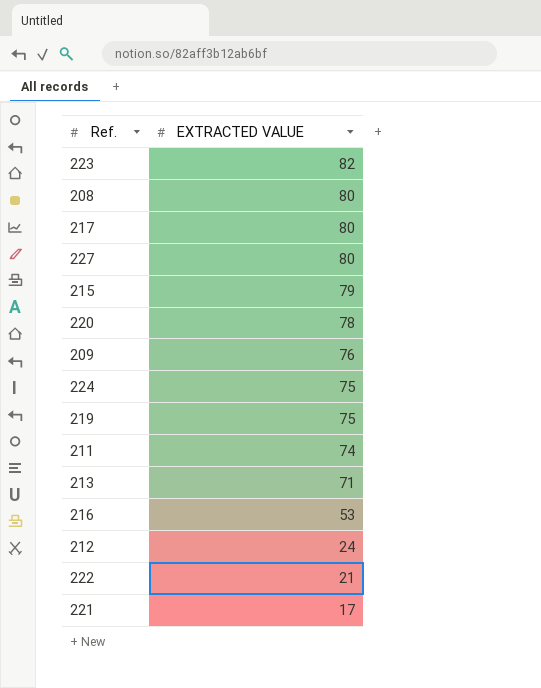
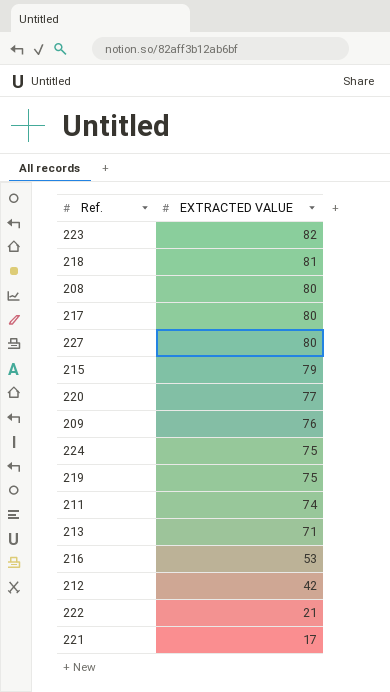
row 218: none -> 81
220 | EXTRACTED VALUE: 78 -> 77
212 | EXTRACTED VALUE: 24 -> 42

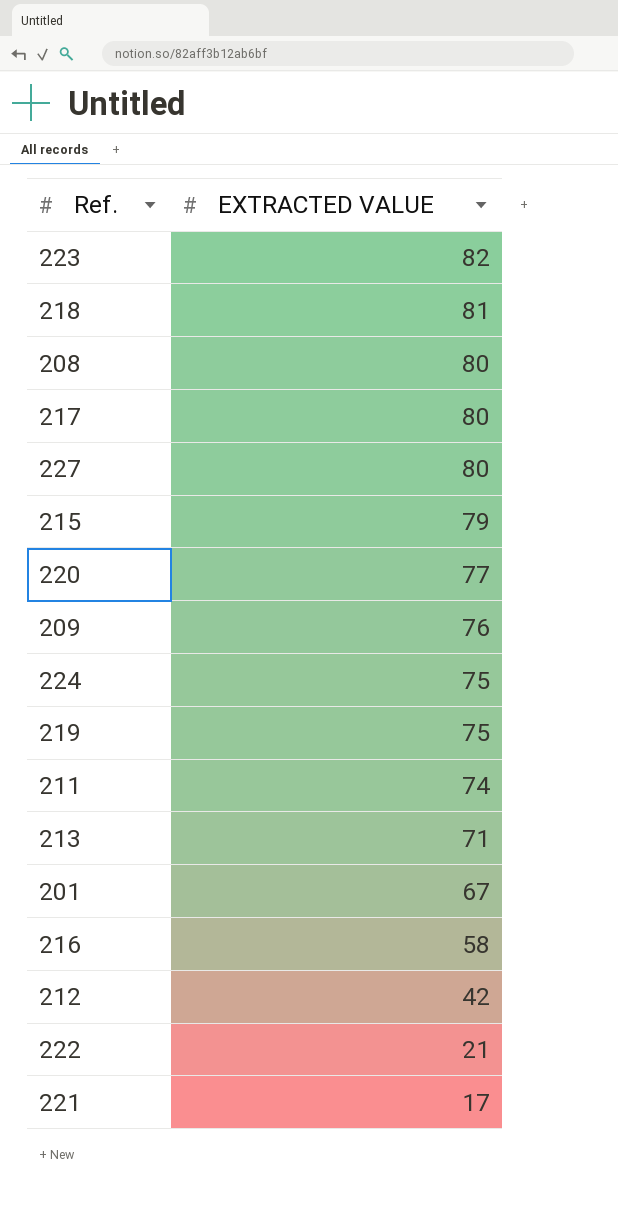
row 201: none -> 67
216 | EXTRACTED VALUE: 53 -> 58

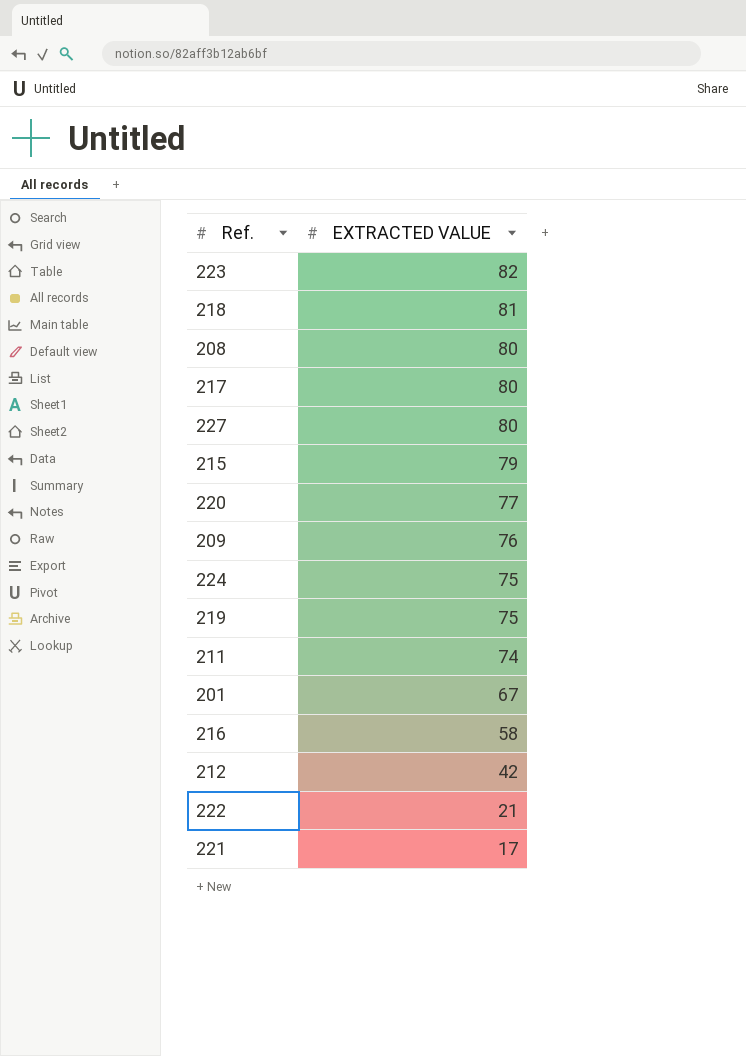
row 213: 71 -> none

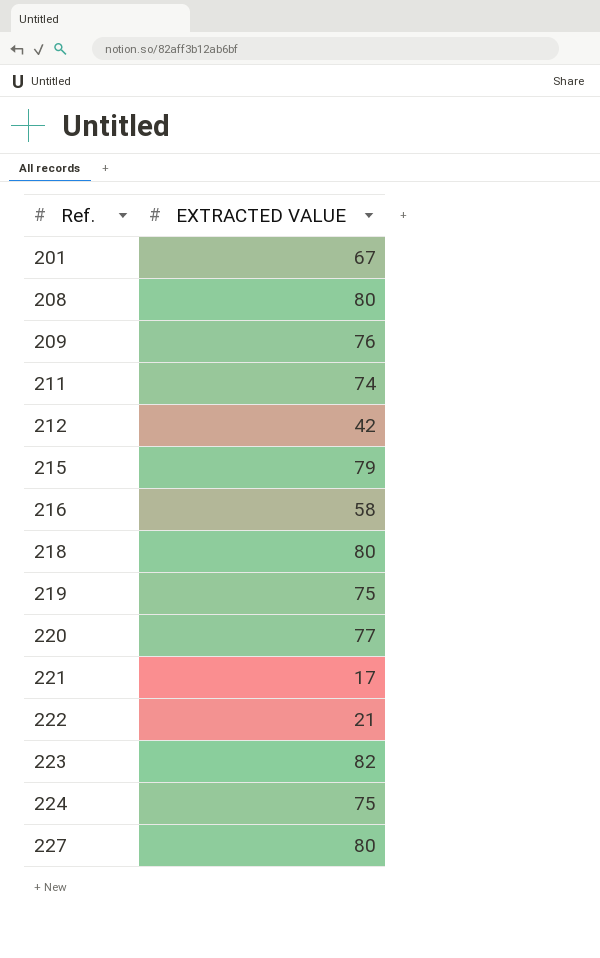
row order: EXTRACTED VALUE descending -> Ref. ascending
row 217: 80 -> none
218 | EXTRACTED VALUE: 81 -> 80

